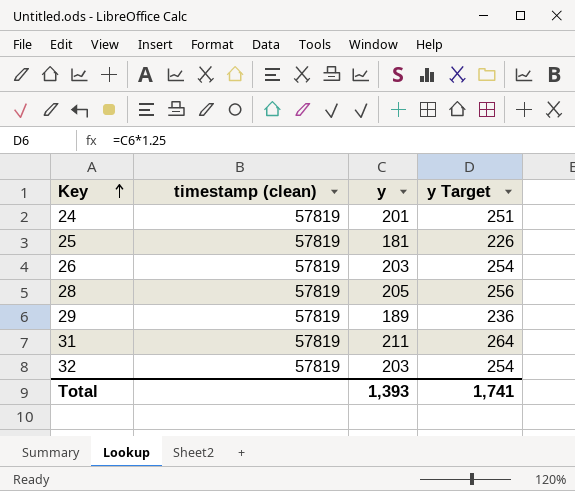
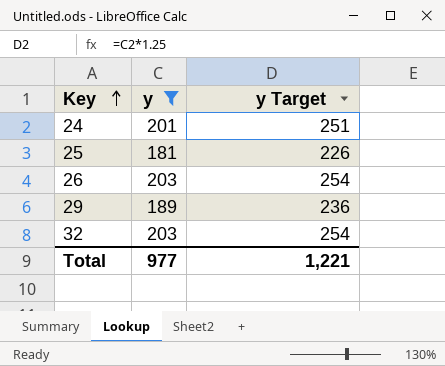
filter: none -> y <= 203
column timestamp (clean) | position: 2 -> none
Total | y: 1,393 -> 977
Total | y Target: 1,741 -> 1,221

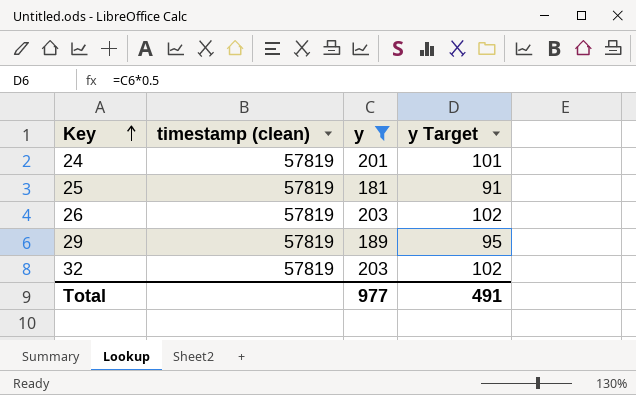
column timestamp (clean) | position: none -> 2
column y Target | formula: [y] * 1.25 -> [y] * 0.5
Total | y Target: 1,221 -> 491

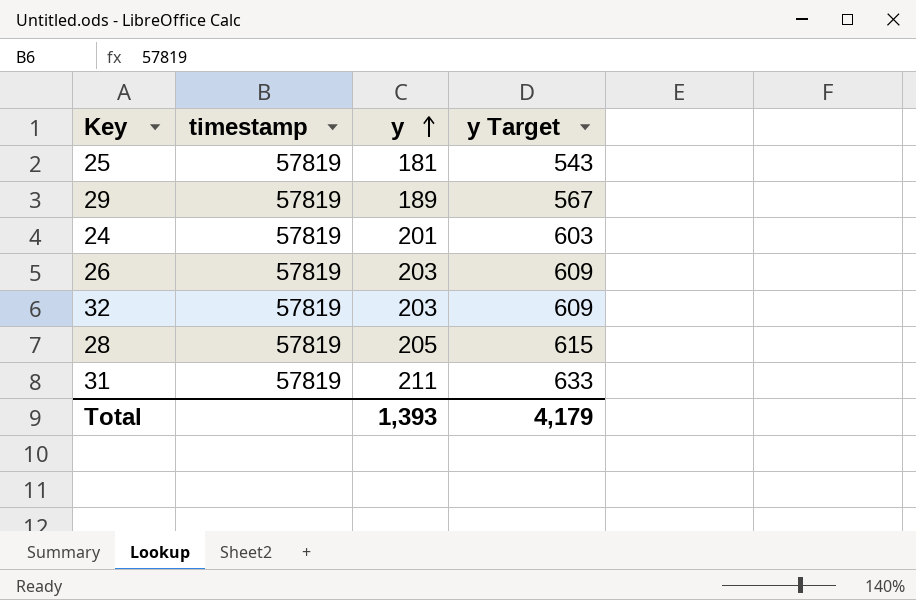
filter: y <= 203 -> none
row order: Key ascending -> y ascending
column name: timestamp (clean) -> timestamp
column y Target | formula: [y] * 0.5 -> [y] * 3
Total | y: 977 -> 1,393
Total | y Target: 491 -> 4,179

